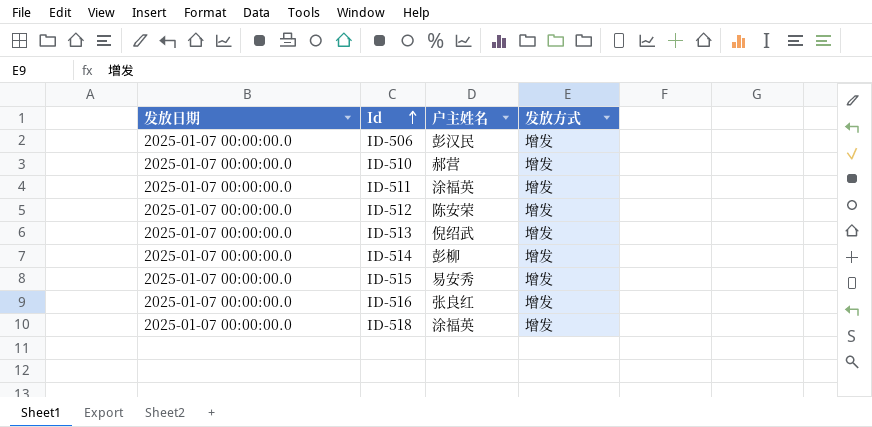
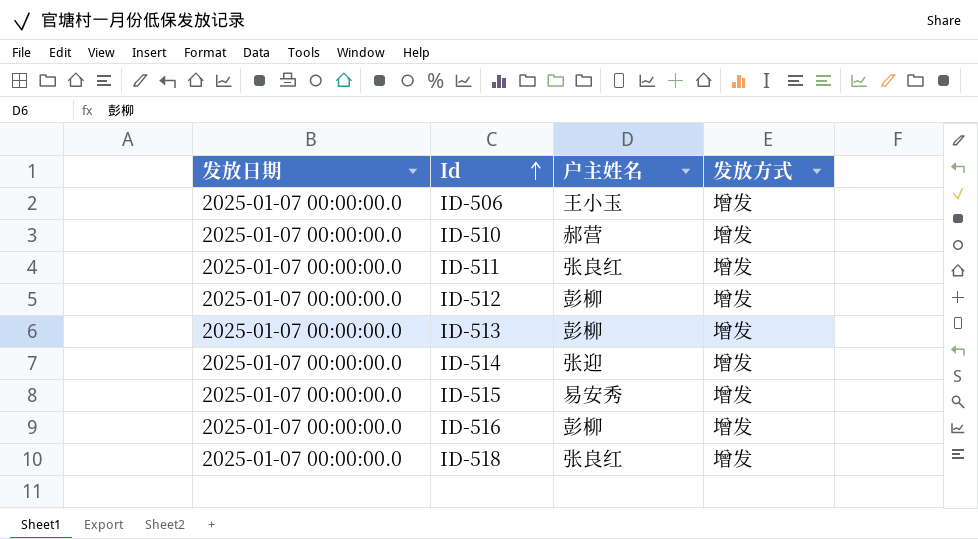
ID-506 | 户主姓名: 彭汉民 -> 王小玉
ID-511 | 户主姓名: 涂福英 -> 张良红
ID-512 | 户主姓名: 陈安荣 -> 彭柳
ID-513 | 户主姓名: 倪绍武 -> 彭柳
ID-514 | 户主姓名: 彭柳 -> 张迎
ID-516 | 户主姓名: 张良红 -> 彭柳
ID-518 | 户主姓名: 涂福英 -> 张良红

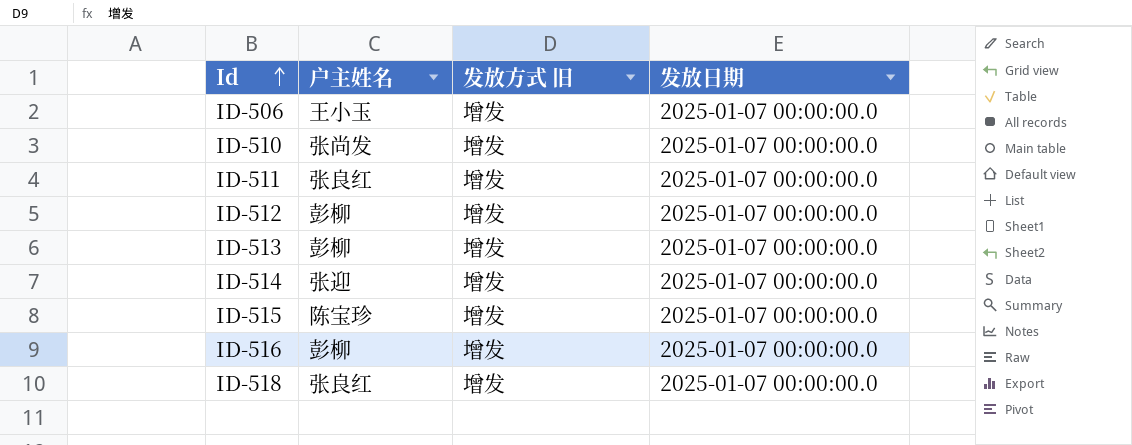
column name: 发放方式 -> 发放方式 旧
column 发放日期 | position: 1 -> 4
ID-510 | 户主姓名: 郝营 -> 张尚发
ID-515 | 户主姓名: 易安秀 -> 陈宝珍

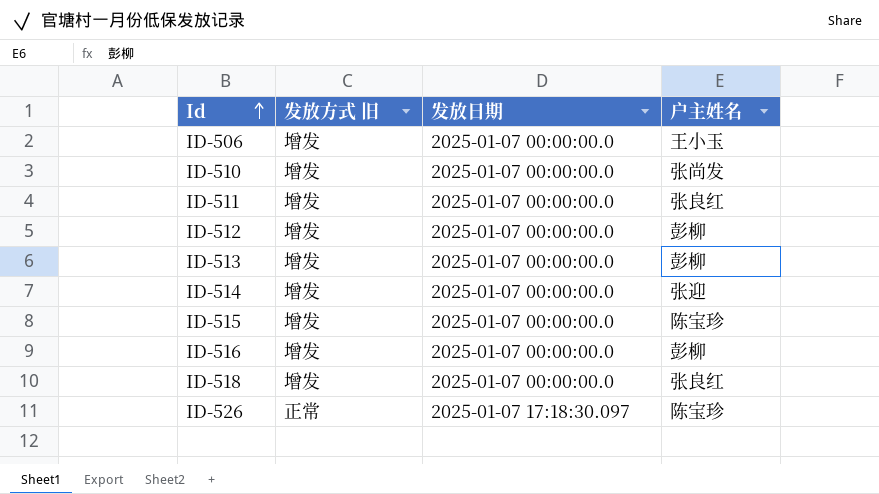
column 户主姓名 | position: 2 -> 4
row ID-526: none -> 正常 | 2025-01-07 17:18:30.097 | 陈宝珍

